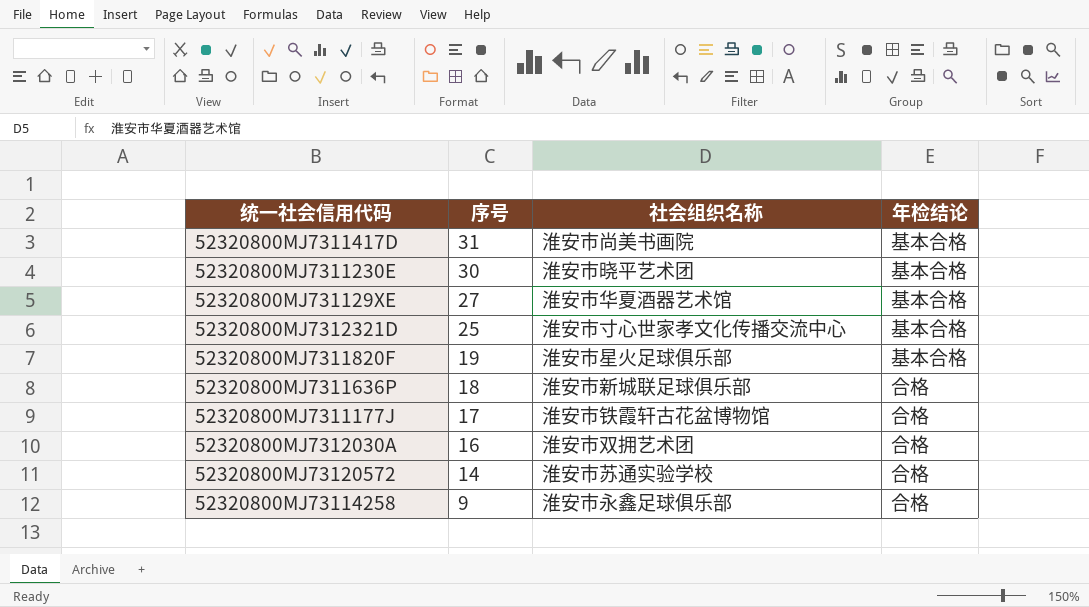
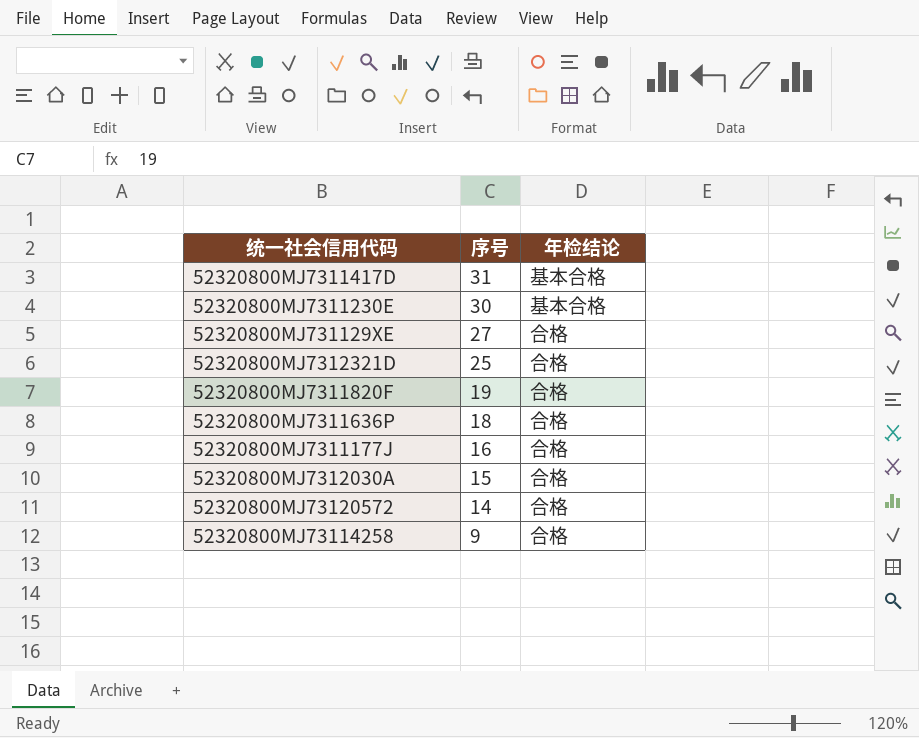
column 社会组织名称 | position: 3 -> none
52320800MJ731129XE | 年检结论: 基本合格 -> 合格
52320800MJ7312321D | 年检结论: 基本合格 -> 合格
52320800MJ7311820F | 年检结论: 基本合格 -> 合格
52320800MJ7311177J | 序号: 17 -> 16
52320800MJ7312030A | 序号: 16 -> 15

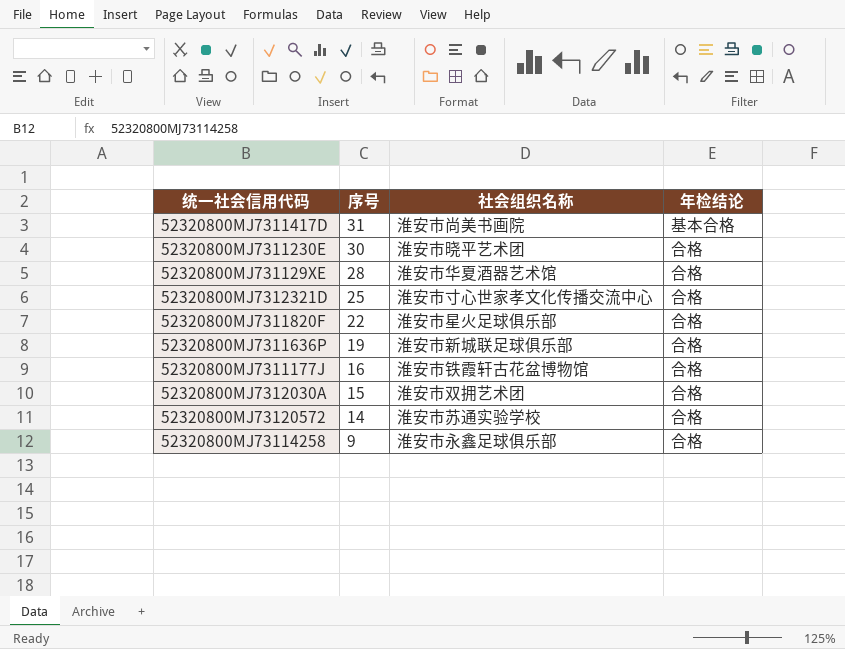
column 社会组织名称 | position: none -> 3
52320800MJ7311230E | 年检结论: 基本合格 -> 合格
52320800MJ731129XE | 序号: 27 -> 28
52320800MJ7311820F | 序号: 19 -> 22
52320800MJ7311636P | 序号: 18 -> 19

